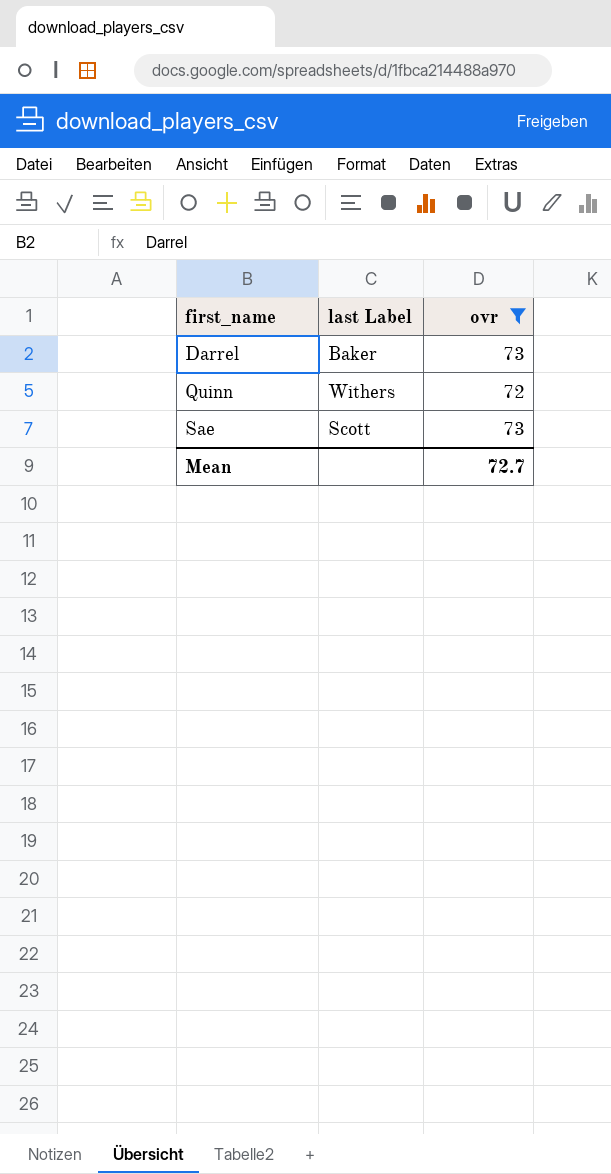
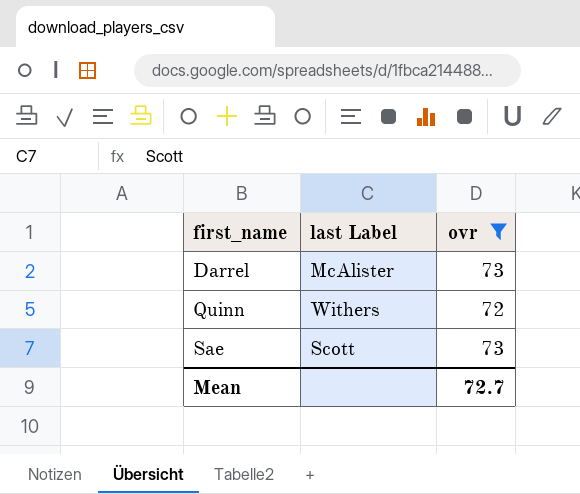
Darrel | last Label: Baker -> McAlister

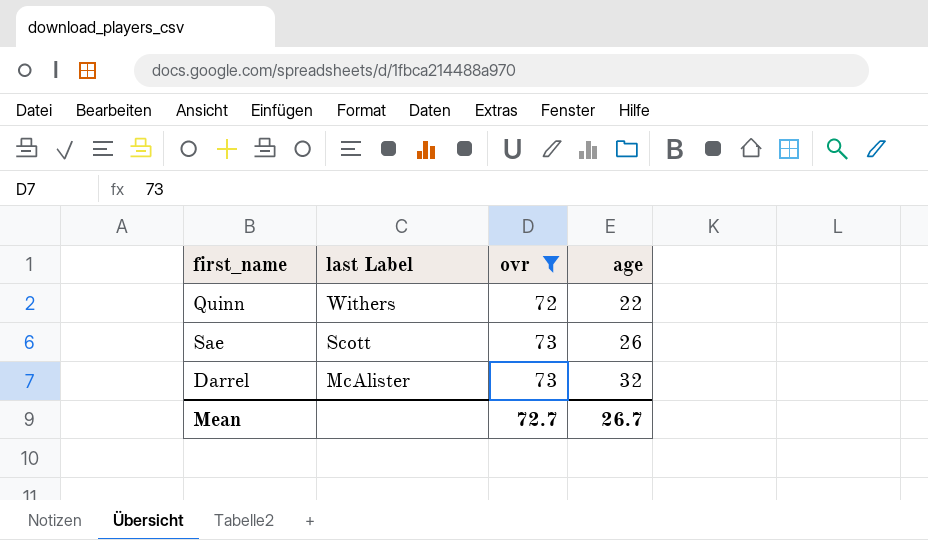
row order: first_name ascending -> last Label descending
column age | position: none -> 4

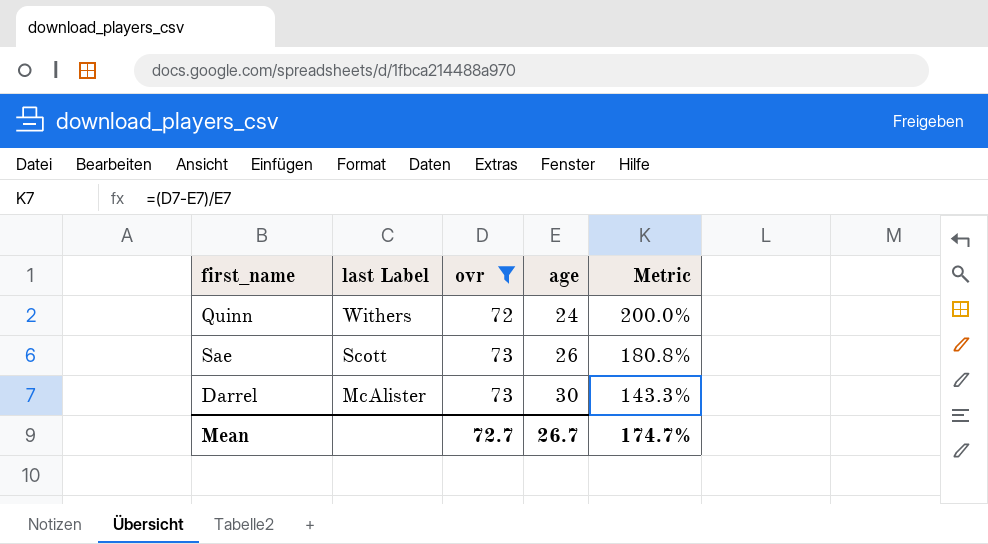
column Metric | formula: none -> ([ovr] - [age]) / [age]
Quinn | age: 22 -> 24
Darrel | age: 32 -> 30

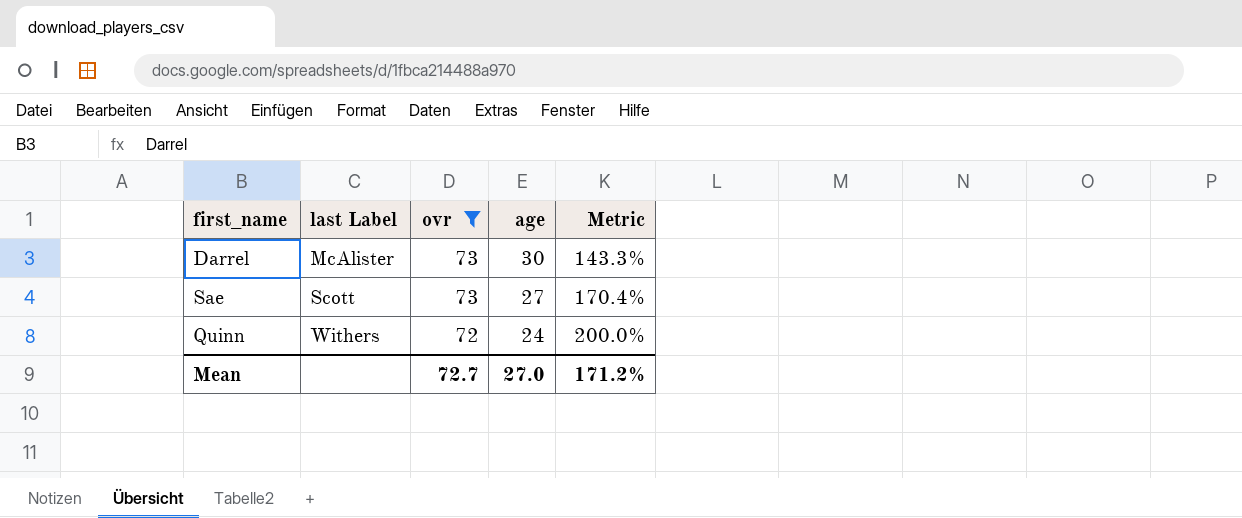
row order: last Label descending -> last Label ascending
Sae | age: 26 -> 27
Sae | Metric: 180.8% -> 170.4%
Mean | age: 26.7 -> 27.0
Mean | Metric: 174.7% -> 171.2%

